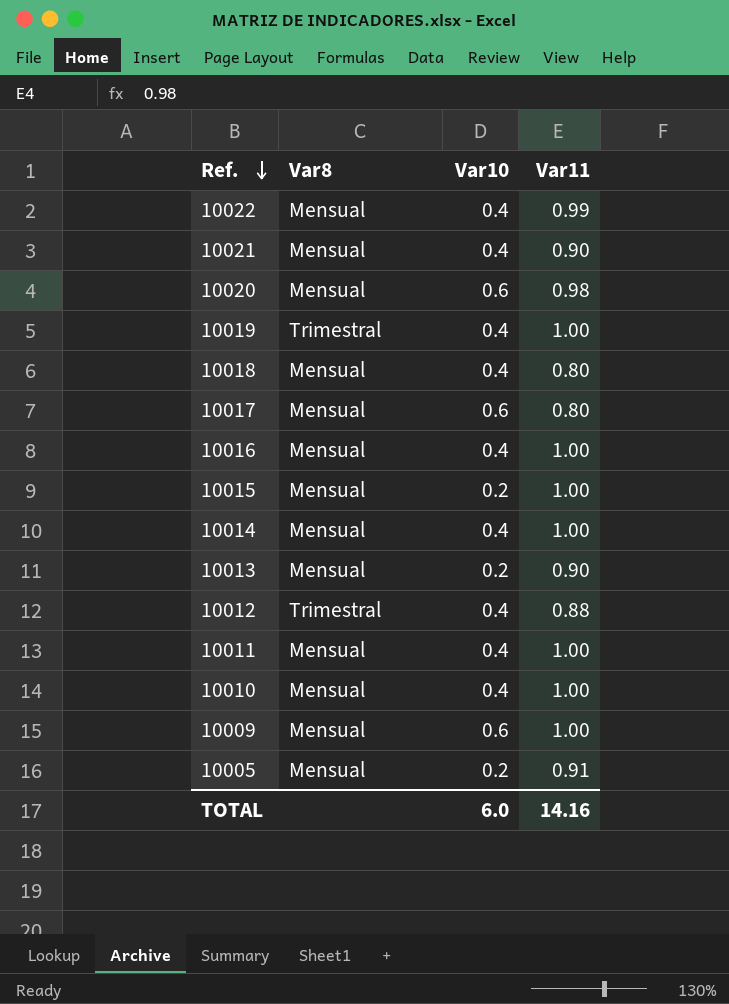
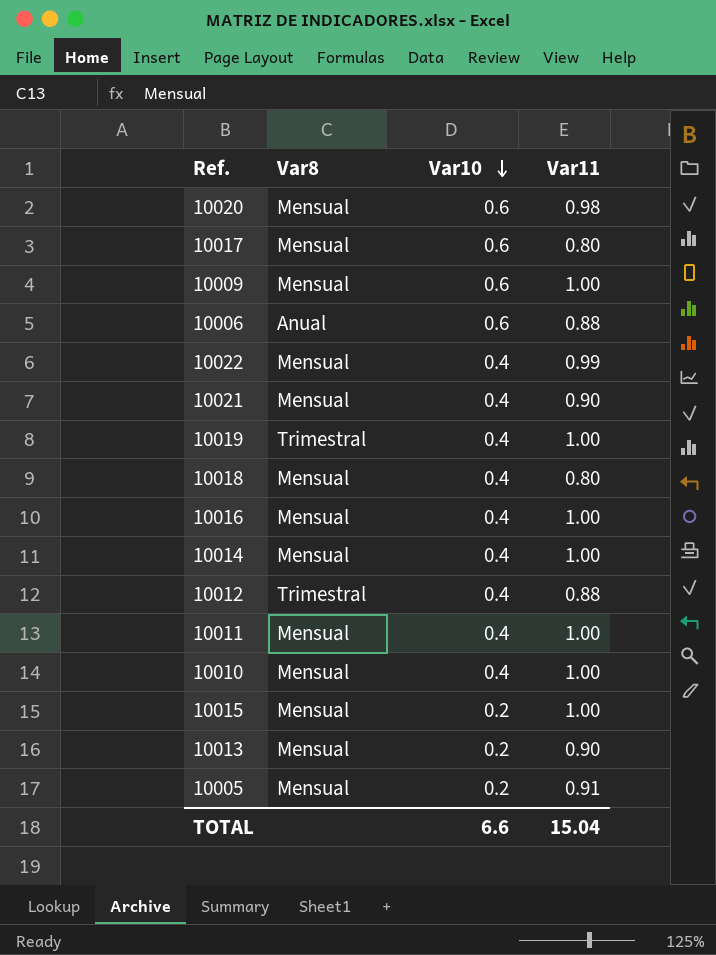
row order: Ref. descending -> Var10 descending
row 10006: none -> Anual | 0.6 | 0.88
TOTAL | Var10: 6.0 -> 6.6
TOTAL | Var11: 14.16 -> 15.04

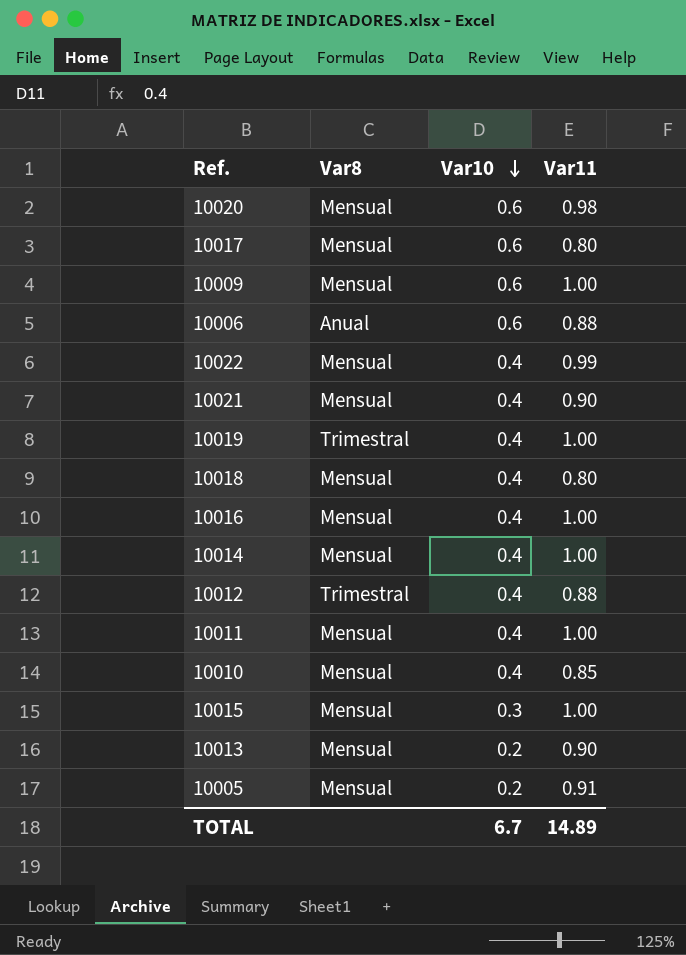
10010 | Var11: 1.00 -> 0.85
10015 | Var10: 0.2 -> 0.3
TOTAL | Var10: 6.6 -> 6.7
TOTAL | Var11: 15.04 -> 14.89

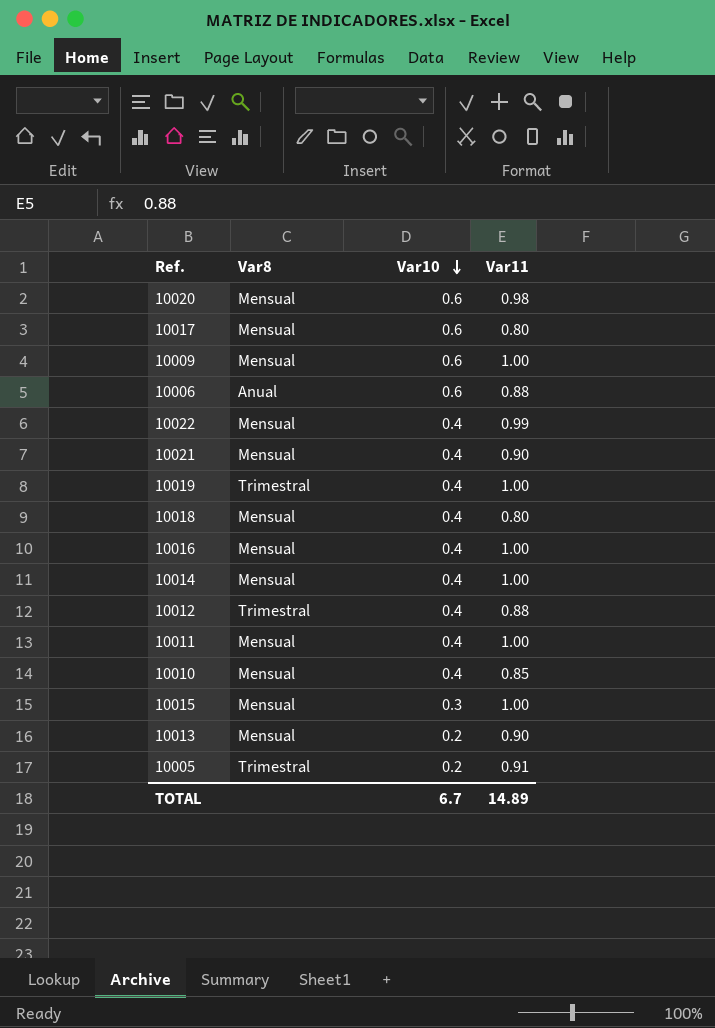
10005 | Var8: Mensual -> Trimestral

